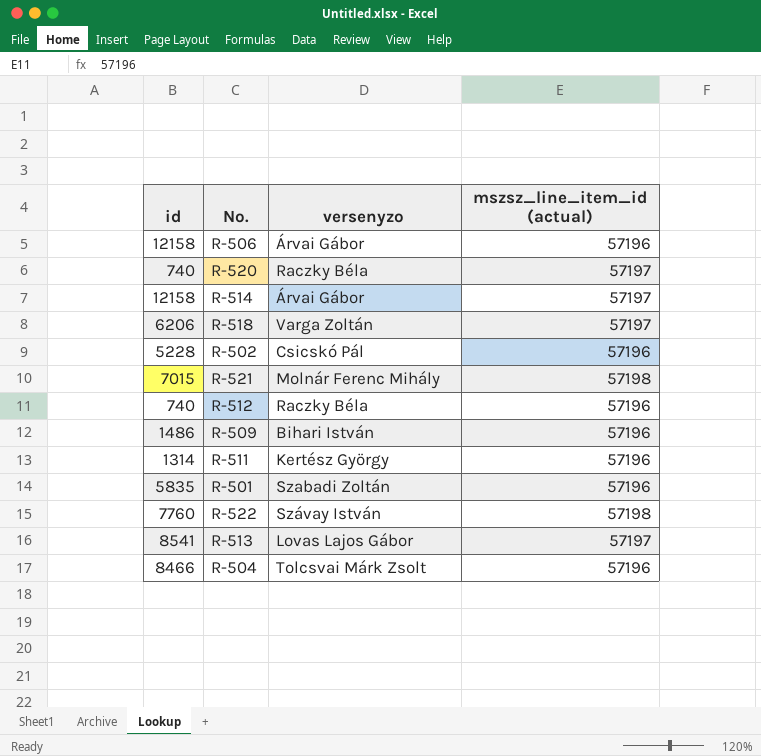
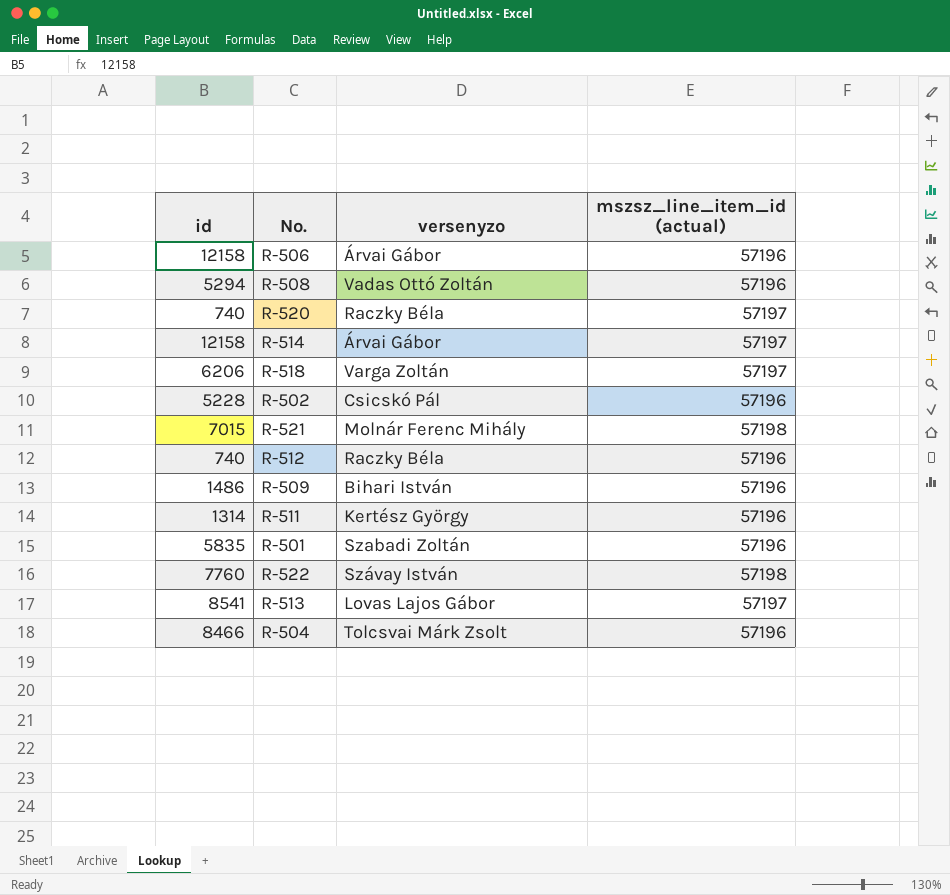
row R-508: none -> 5294 | Vadas Ottó Zoltán | 57196

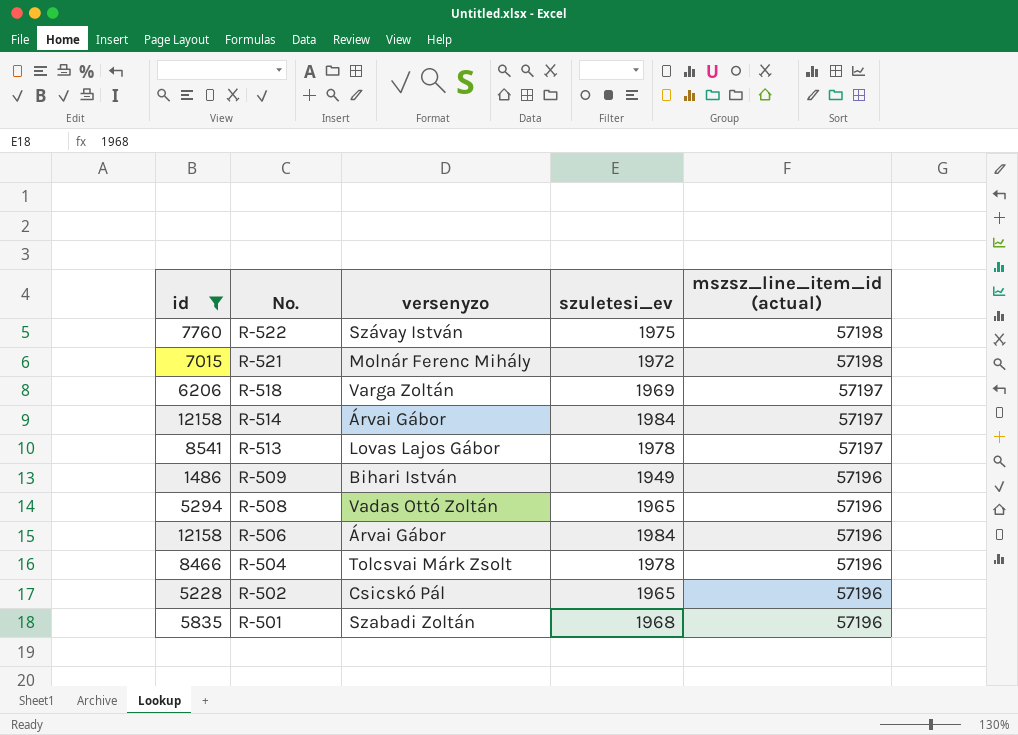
filter: none -> id >= 1486
row order: none -> No. descending
column szuletesi_ev | position: none -> 4

